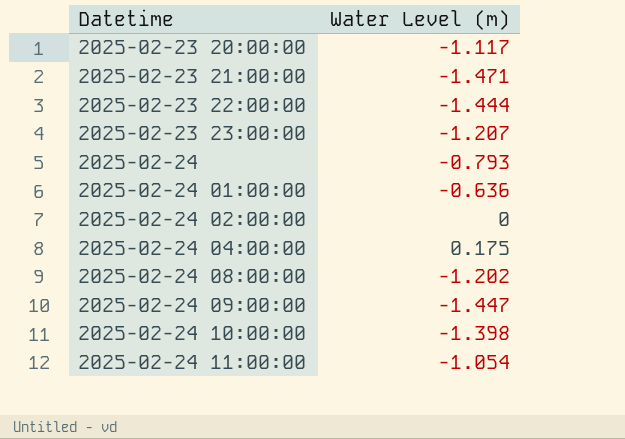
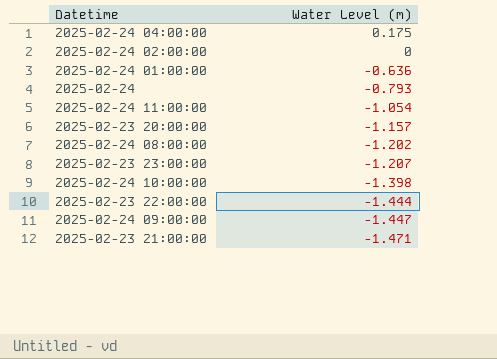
row order: Datetime ascending -> Water Level (m) descending
2025-02-23 20:00:00 | Water Level (m): -1.117 -> -1.157

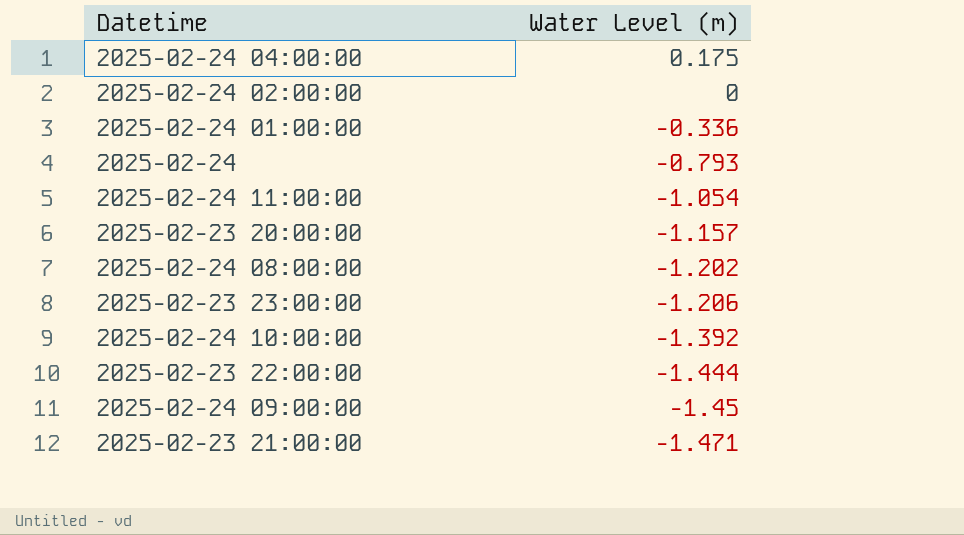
2025-02-24 01:00:00 | Water Level (m): -0.636 -> -0.336
2025-02-23 23:00:00 | Water Level (m): -1.207 -> -1.206
2025-02-24 10:00:00 | Water Level (m): -1.398 -> -1.392
2025-02-24 09:00:00 | Water Level (m): -1.447 -> -1.45

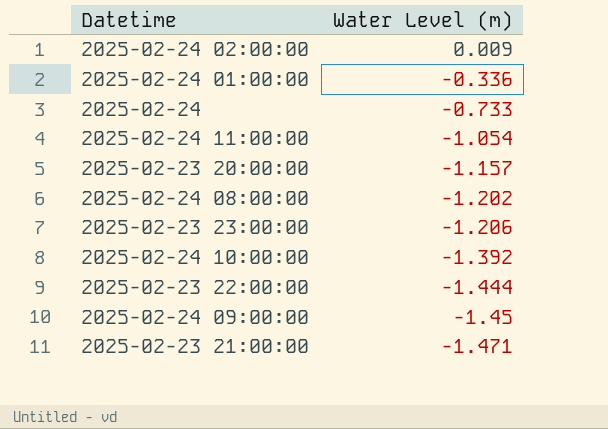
row 2025-02-24 04:00:00: 0.175 -> none
2025-02-24 02:00:00 | Water Level (m): 0 -> 0.009
2025-02-24 | Water Level (m): -0.793 -> -0.733

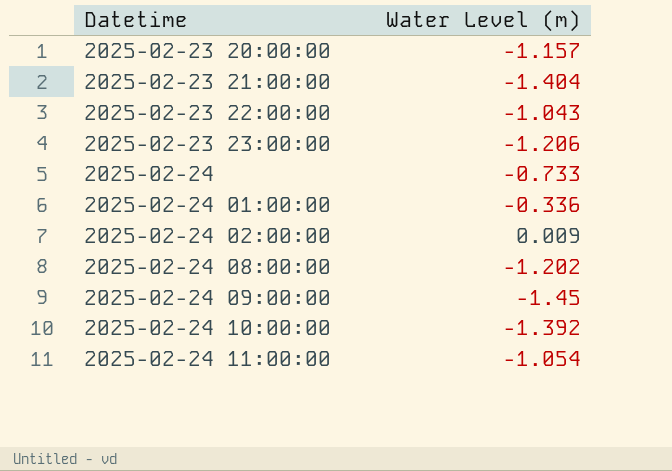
row order: Water Level (m) descending -> Datetime ascending
2025-02-23 21:00:00 | Water Level (m): -1.471 -> -1.404
2025-02-23 22:00:00 | Water Level (m): -1.444 -> -1.043

